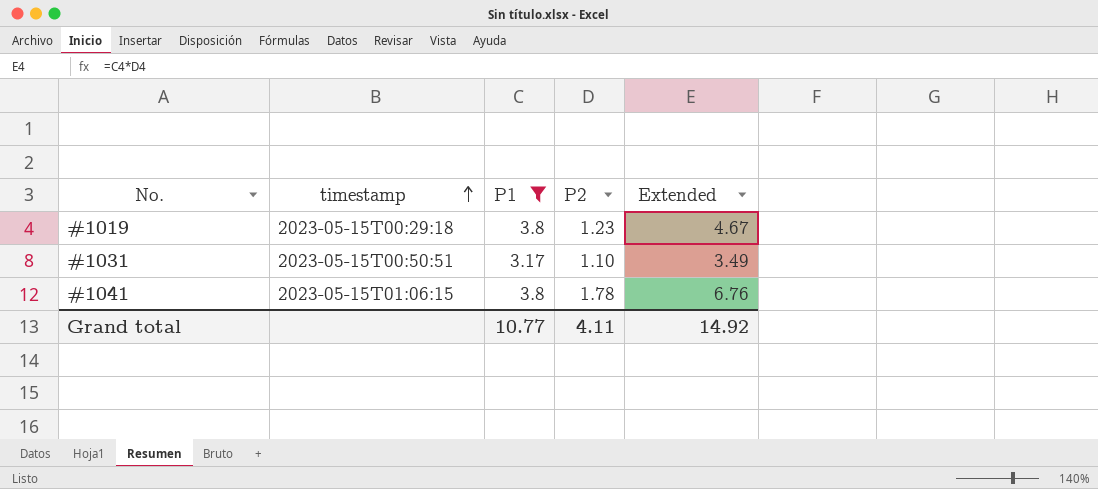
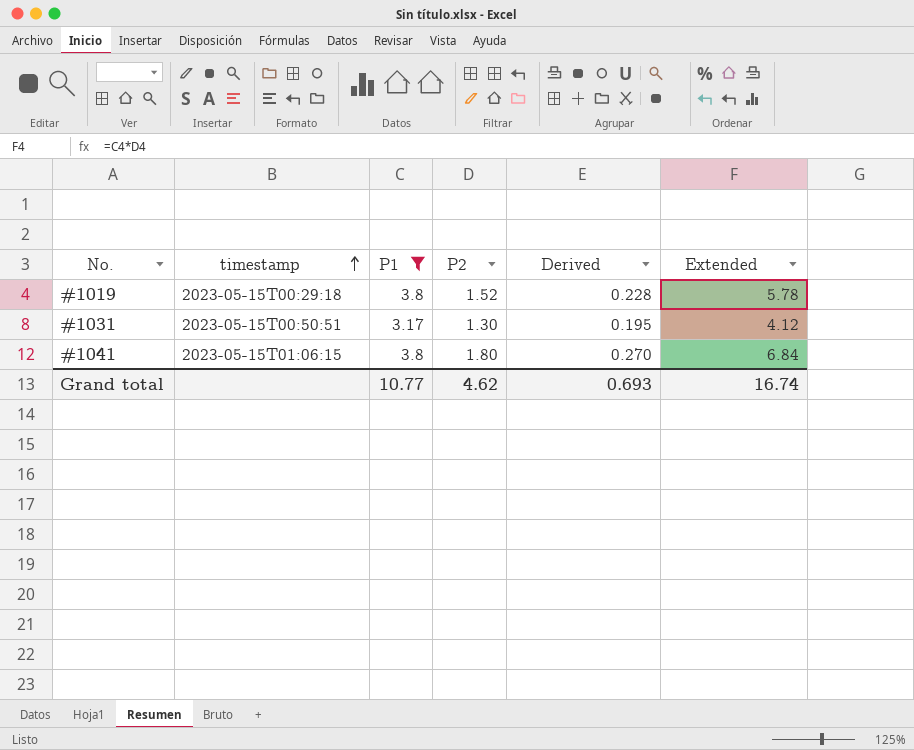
column Derived | formula: none -> [P2] * 0.15
#1019 | P2: 1.23 -> 1.52
#1019 | Extended: 4.67 -> 5.78
#1031 | P2: 1.10 -> 1.30
#1031 | Extended: 3.49 -> 4.12
#1041 | P2: 1.78 -> 1.80
#1041 | Extended: 6.76 -> 6.84
Grand total | P2: 4.11 -> 4.62
Grand total | Extended: 14.92 -> 16.74

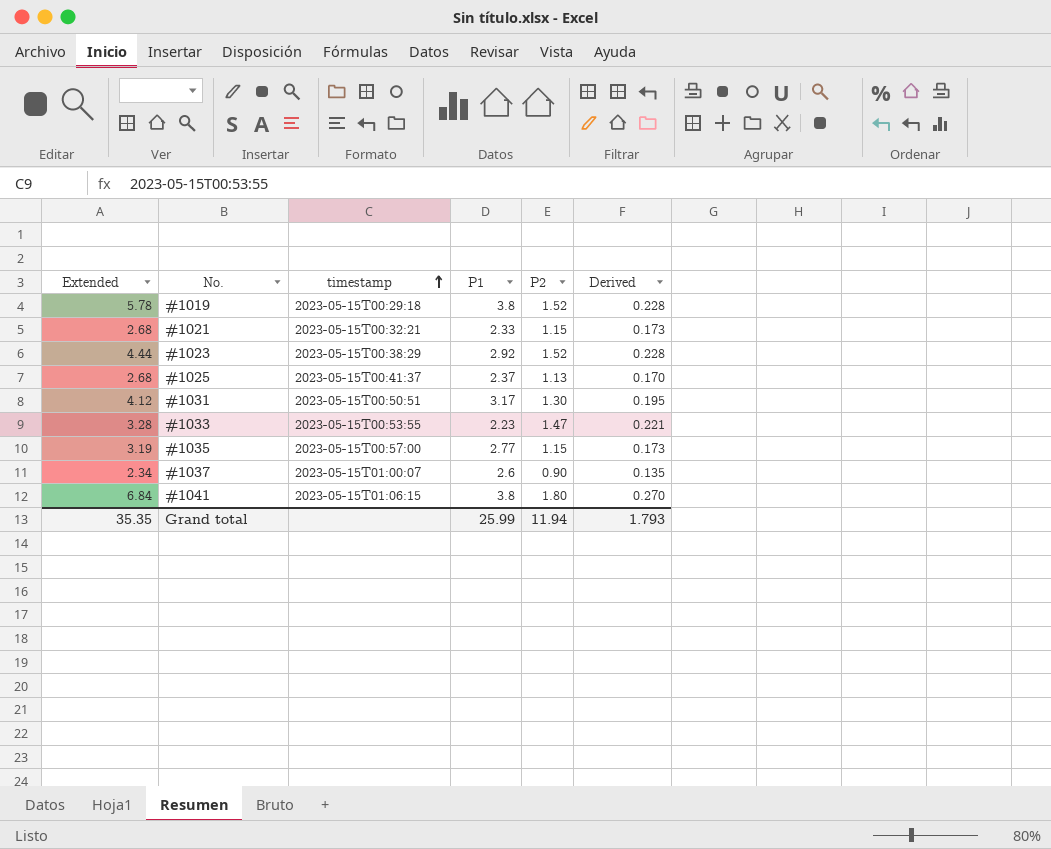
filter: P1 >= 3.17 -> none
column Extended | position: 6 -> 1
Grand total | Extended: 16.74 -> 35.35
Grand total | P1: 10.77 -> 25.99
Grand total | P2: 4.62 -> 11.94
Grand total | Derived: 0.693 -> 1.793

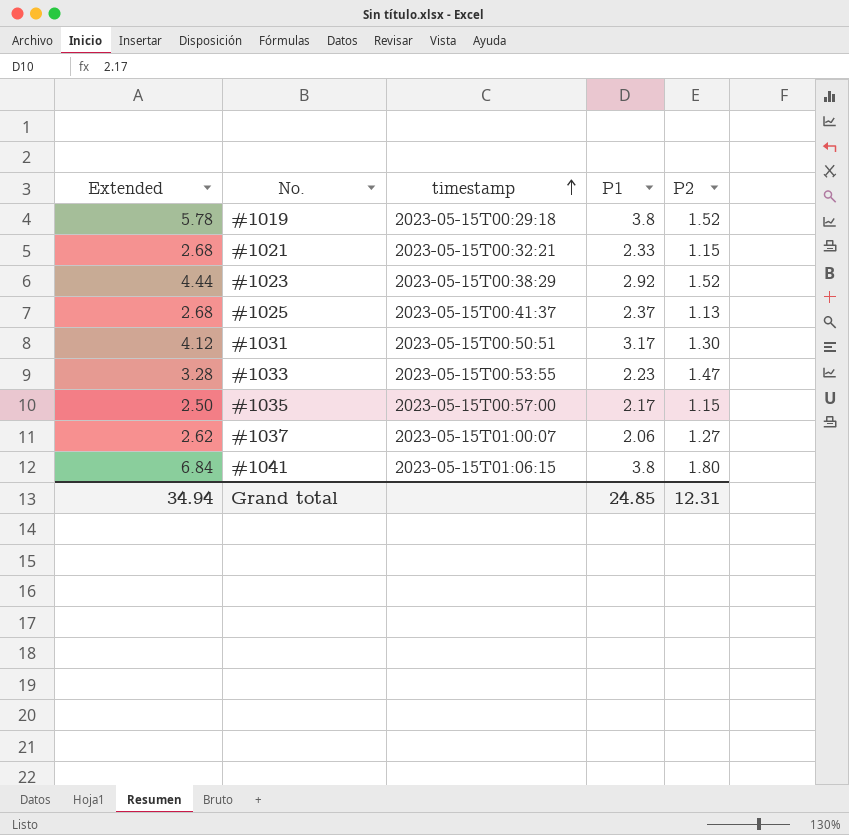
column Derived | formula: [P2] * 0.15 -> none
#1035 | Extended: 3.19 -> 2.50
#1035 | P1: 2.77 -> 2.17
#1037 | Extended: 2.34 -> 2.62
#1037 | P1: 2.6 -> 2.06
#1037 | P2: 0.90 -> 1.27
Grand total | Extended: 35.35 -> 34.94
Grand total | P1: 25.99 -> 24.85
Grand total | P2: 11.94 -> 12.31

